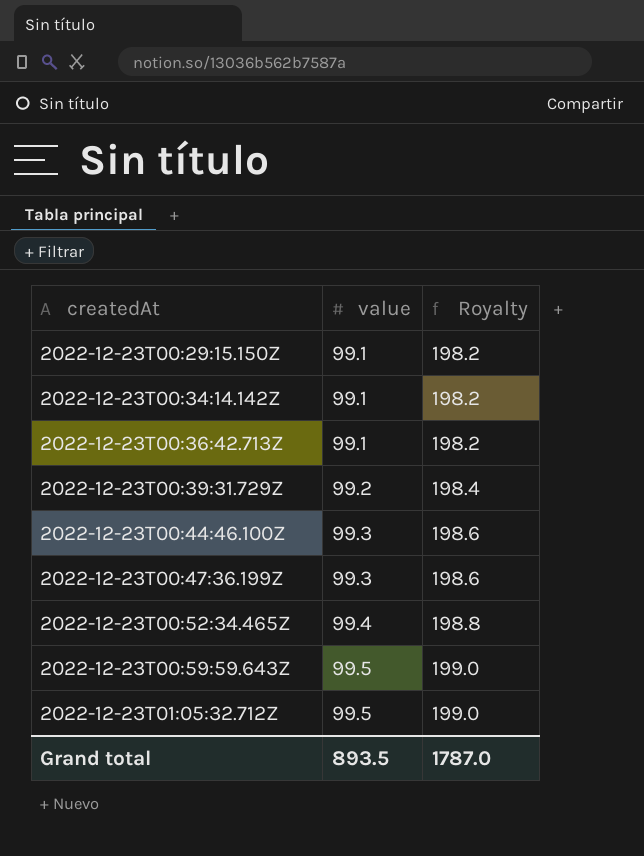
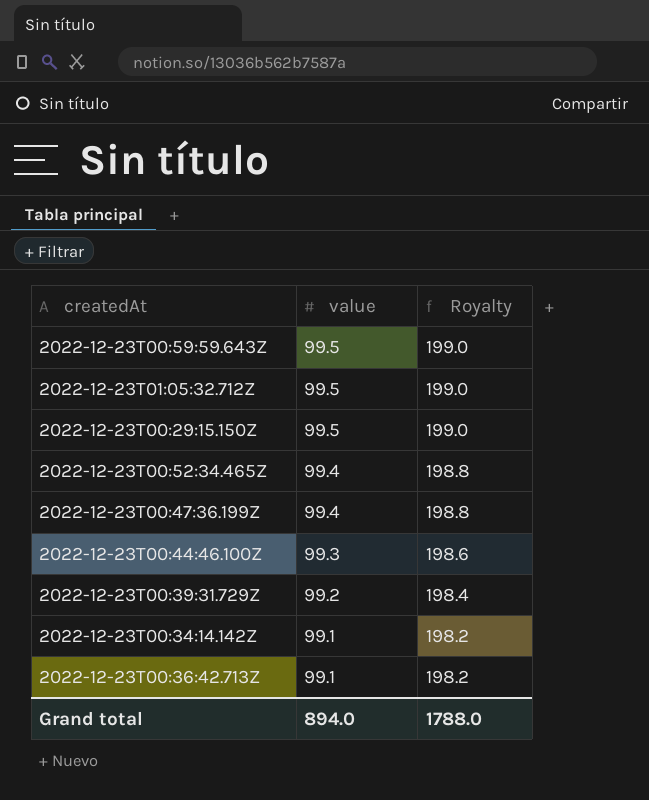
row order: createdAt ascending -> value descending
2022-12-23T00:29:15.150Z | value: 99.1 -> 99.5
2022-12-23T00:29:15.150Z | Royalty: 198.2 -> 199.0
2022-12-23T00:47:36.199Z | value: 99.3 -> 99.4
2022-12-23T00:47:36.199Z | Royalty: 198.6 -> 198.8
Grand total | value: 893.5 -> 894.0
Grand total | Royalty: 1787.0 -> 1788.0

